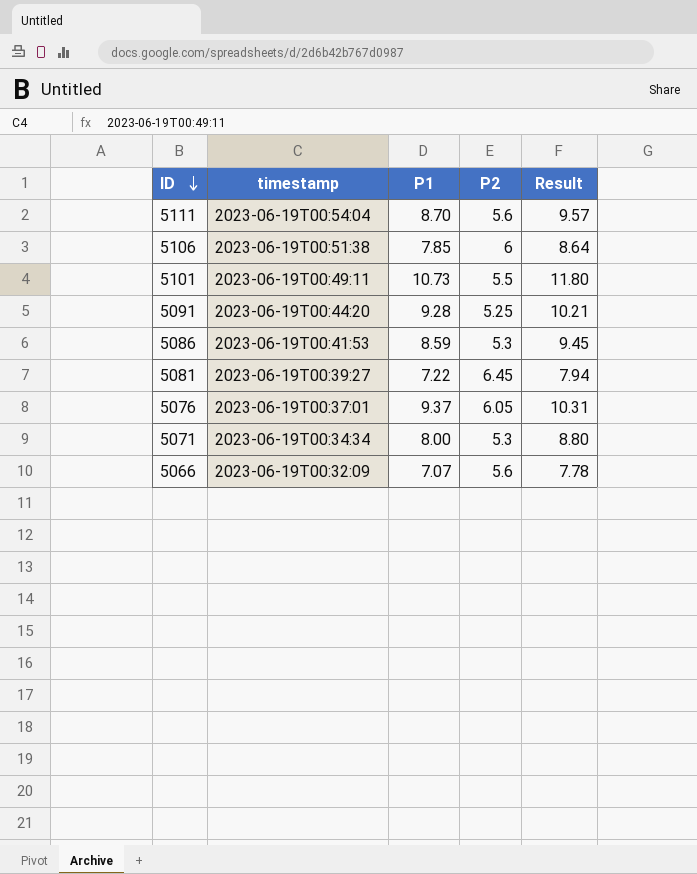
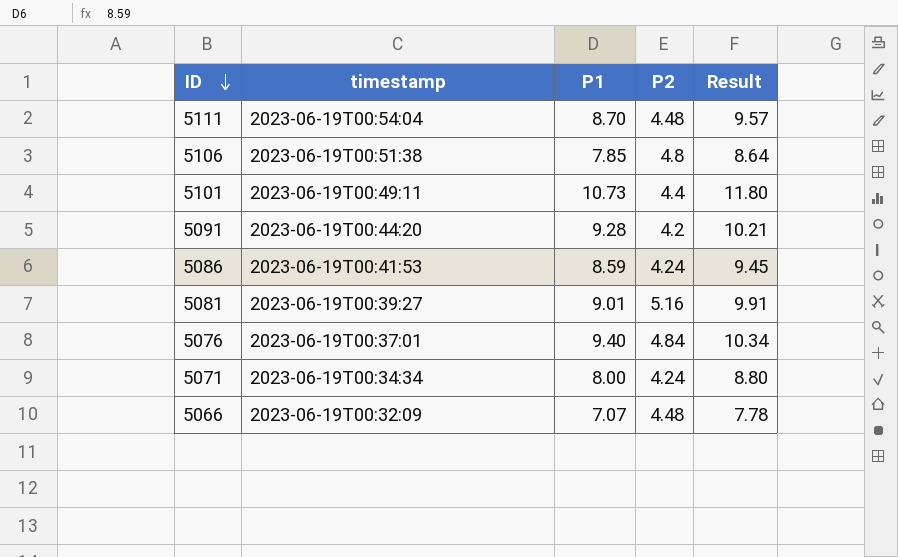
5111 | P2: 5.6 -> 4.48
5106 | P2: 6 -> 4.8
5101 | P2: 5.5 -> 4.4
5091 | P2: 5.25 -> 4.2
5086 | P2: 5.3 -> 4.24
5081 | P1: 7.22 -> 9.01
5081 | P2: 6.45 -> 5.16
5081 | Result: 7.94 -> 9.91
5076 | P1: 9.37 -> 9.40
5076 | P2: 6.05 -> 4.84
5076 | Result: 10.31 -> 10.34
5071 | P2: 5.3 -> 4.24
5066 | P2: 5.6 -> 4.48

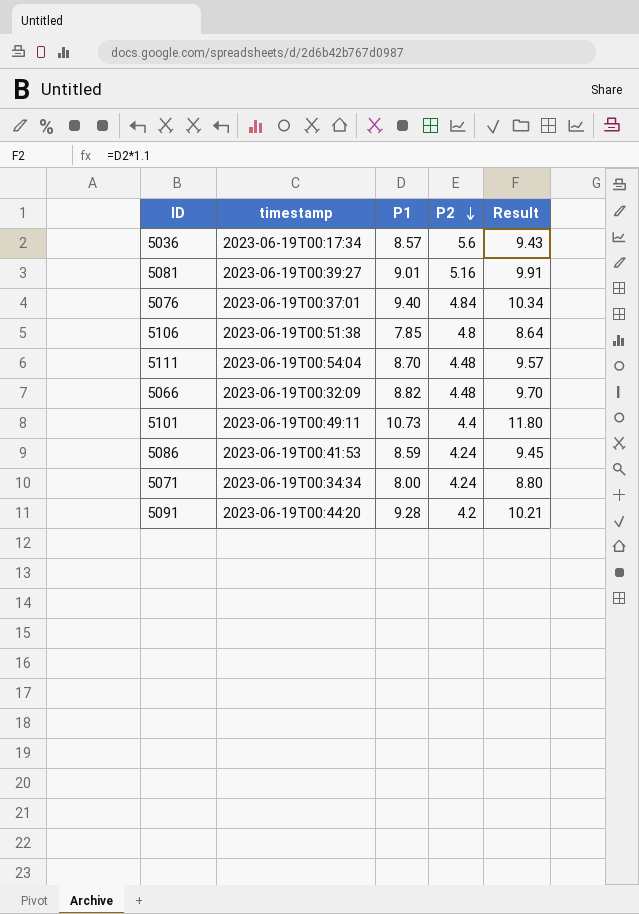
row order: ID descending -> P2 descending
row 5036: none -> 2023-06-19T00:17:34 | 8.57 | 5.6 | 9.43
5066 | P1: 7.07 -> 8.82
5066 | Result: 7.78 -> 9.70

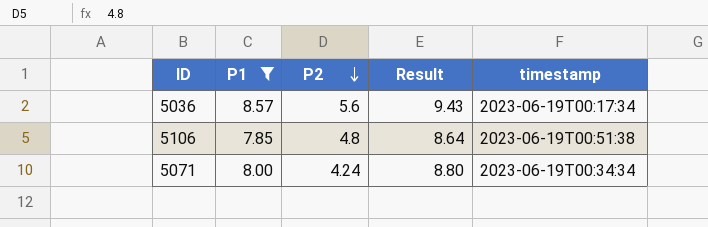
filter: none -> P1 <= 8.57
column timestamp | position: 2 -> 5

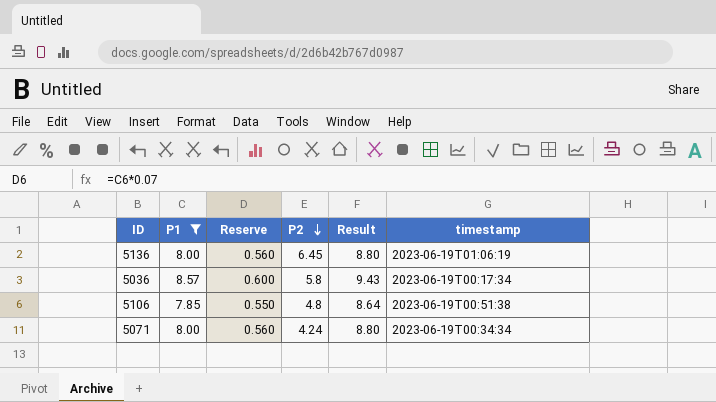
column Reserve | formula: none -> [P1] * 0.07
row 5136: none -> 8.00 | 0.560 | 6.45 | 8.80 | 2023-06-19T01:06:19
5036 | P2: 5.6 -> 5.8

